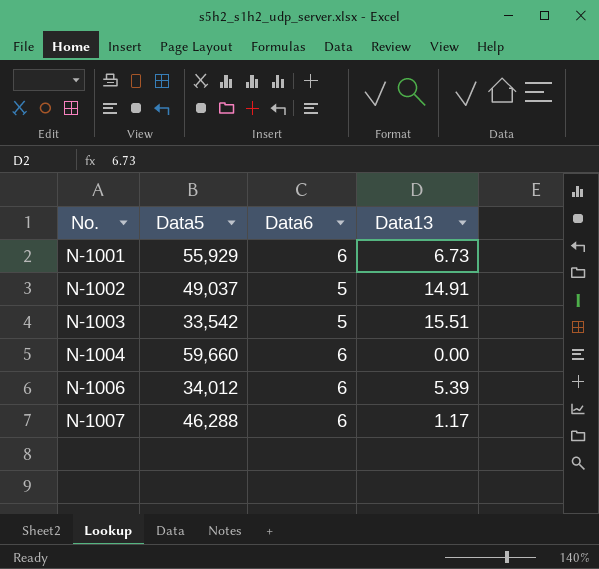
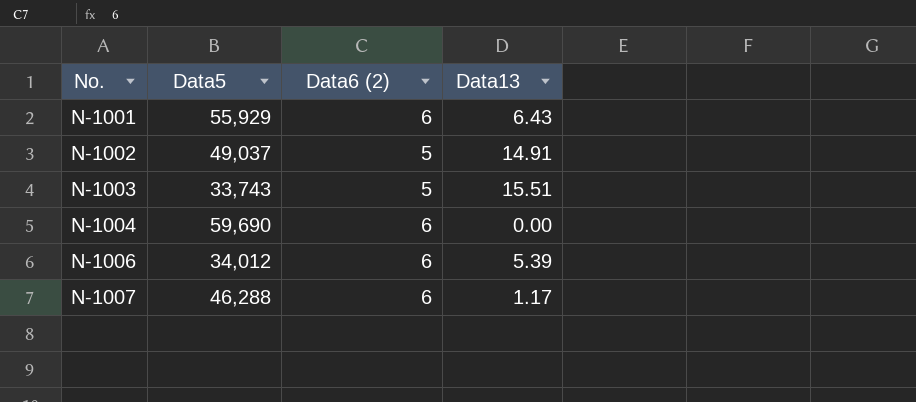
column name: Data6 -> Data6 (2)
N-1001 | Data13: 6.73 -> 6.43
N-1003 | Data5: 33,542 -> 33,743
N-1004 | Data5: 59,660 -> 59,690

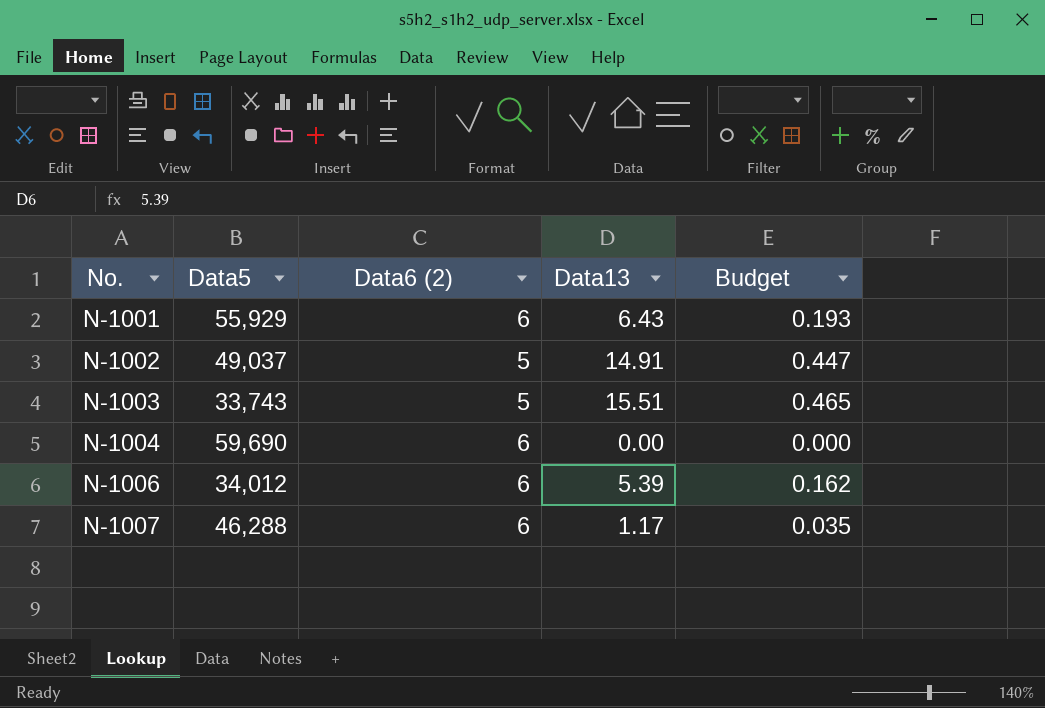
column Budget | formula: none -> [Data13] * 0.03

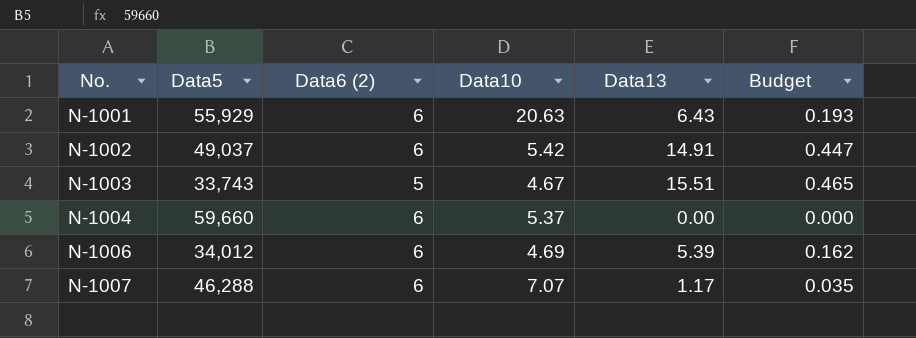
column Data10 | position: none -> 4
N-1002 | Data6 (2): 5 -> 6
N-1004 | Data5: 59,690 -> 59,660

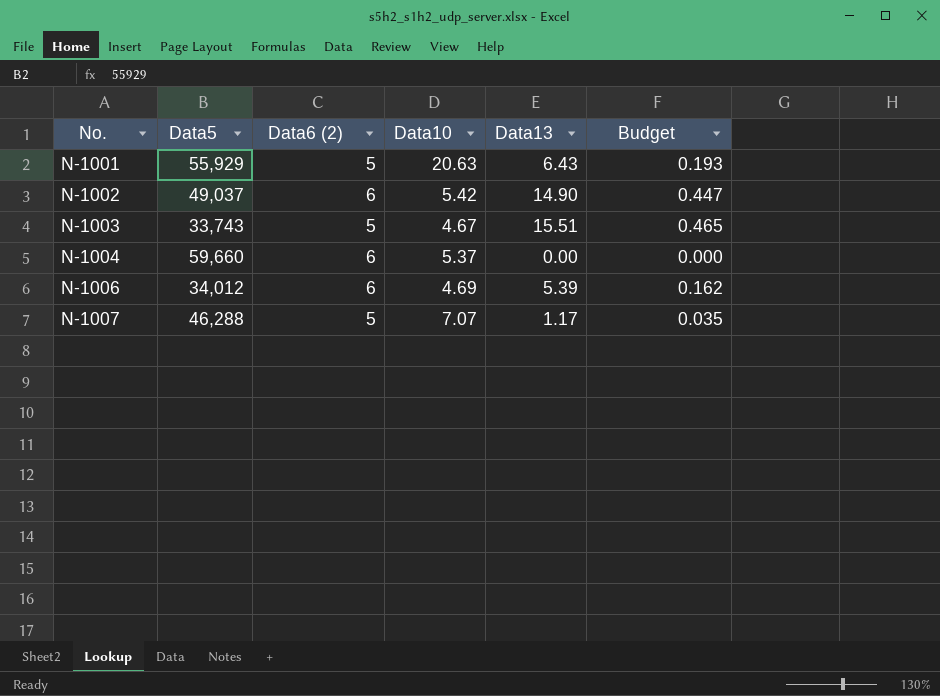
N-1001 | Data6 (2): 6 -> 5
N-1002 | Data13: 14.91 -> 14.90
N-1007 | Data6 (2): 6 -> 5

